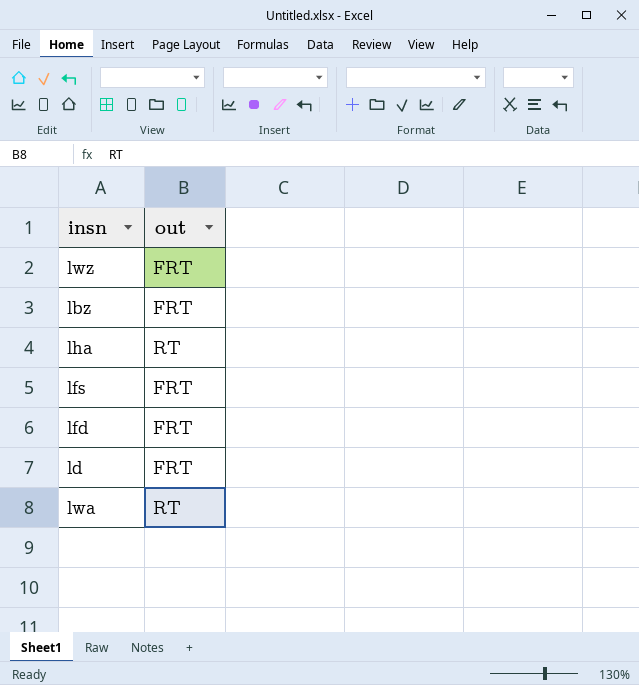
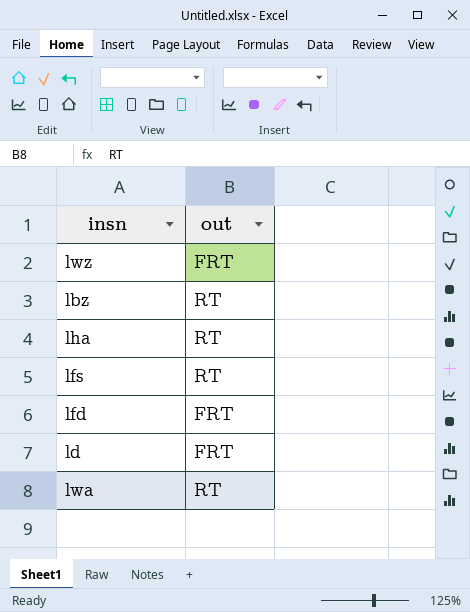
lbz | out: FRT -> RT
lfs | out: FRT -> RT

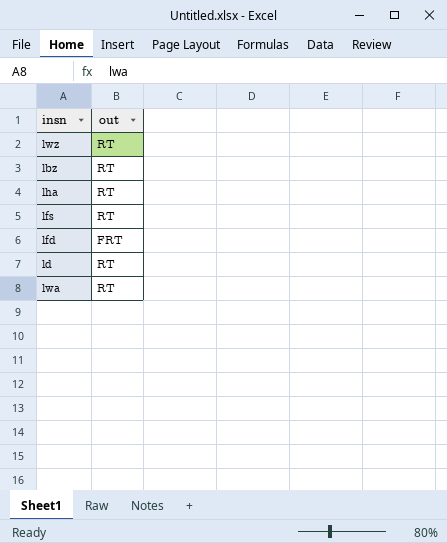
lwz | out: FRT -> RT
ld | out: FRT -> RT

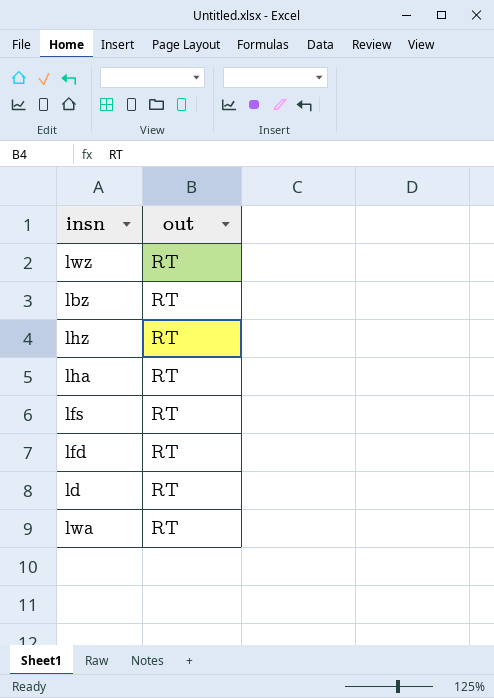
row lhz: none -> RT
lfd | out: FRT -> RT

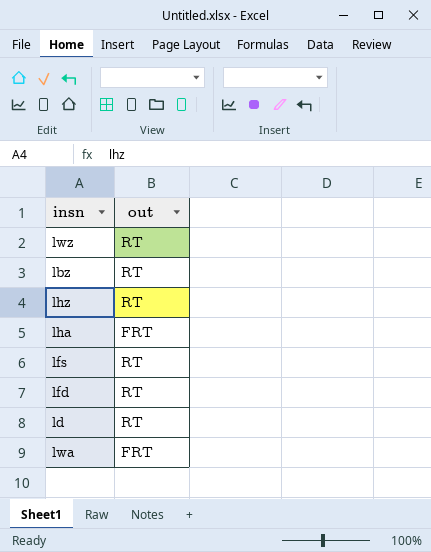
lha | out: RT -> FRT
lwa | out: RT -> FRT

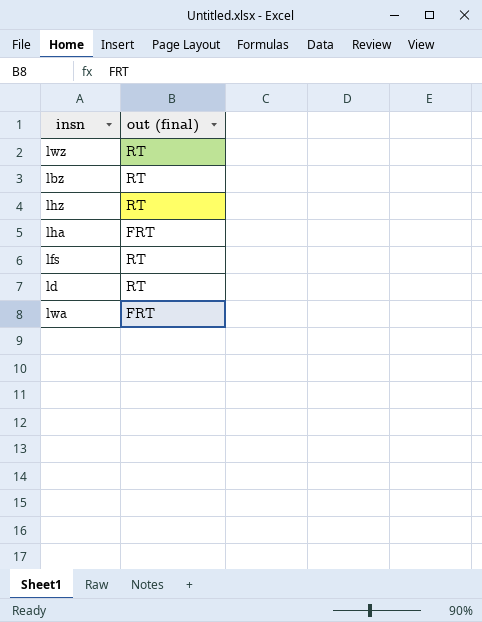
column name: out -> out (final)
row lfd: RT -> none

